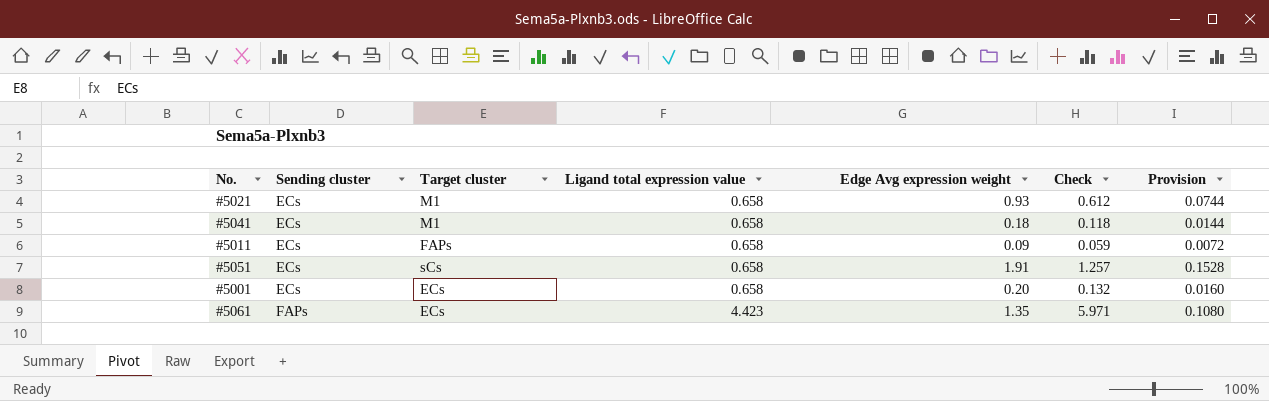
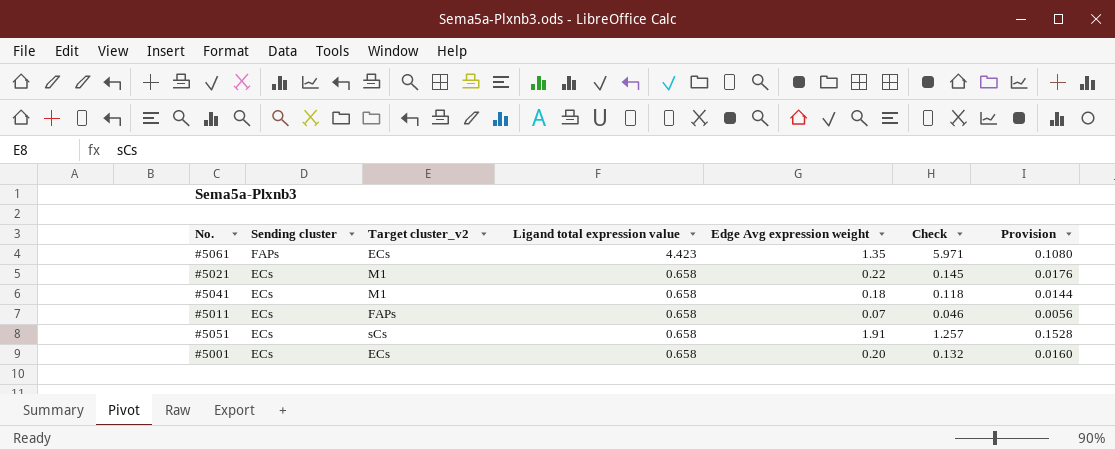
row order: Sending cluster ascending -> Sending cluster descending
column name: Target cluster -> Target cluster_v2
#5021 | Edge Avg expression weight: 0.93 -> 0.22
#5021 | Check: 0.612 -> 0.145
#5021 | Provision: 0.0744 -> 0.0176
#5011 | Edge Avg expression weight: 0.09 -> 0.07
#5011 | Check: 0.059 -> 0.046
#5011 | Provision: 0.0072 -> 0.0056

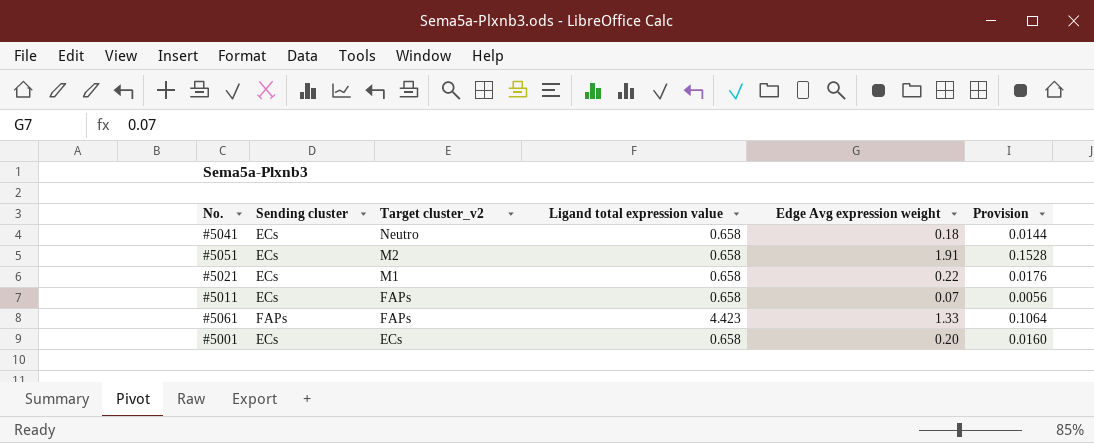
row order: Sending cluster descending -> Target cluster_v2 descending
column Check | formula: [Ligand total expression value] * [Edge Avg expression weight] -> none
#5041 | Target cluster_v2: M1 -> Neutro
#5051 | Target cluster_v2: sCs -> M2
#5061 | Target cluster_v2: ECs -> FAPs
#5061 | Edge Avg expression weight: 1.35 -> 1.33
#5061 | Provision: 0.1080 -> 0.1064

